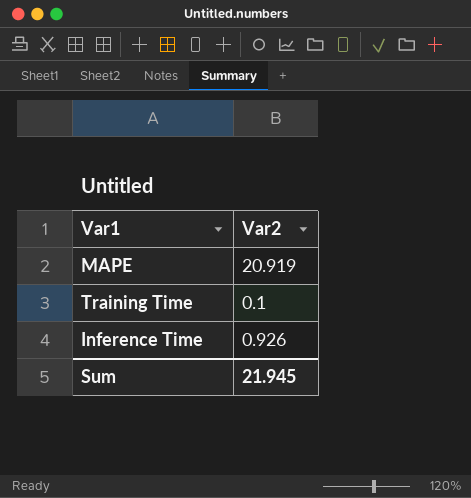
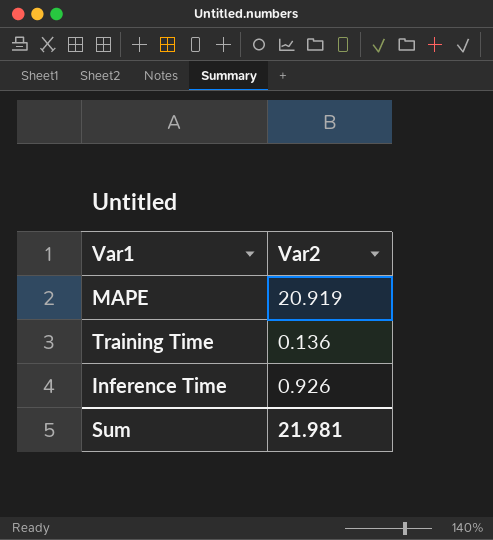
Training Time | Var2: 0.1 -> 0.136
Sum | Var2: 21.945 -> 21.981

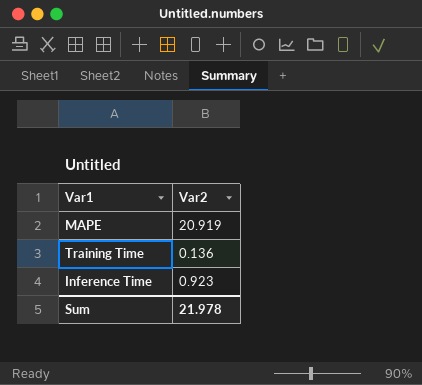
Inference Time | Var2: 0.926 -> 0.923
Sum | Var2: 21.981 -> 21.978

